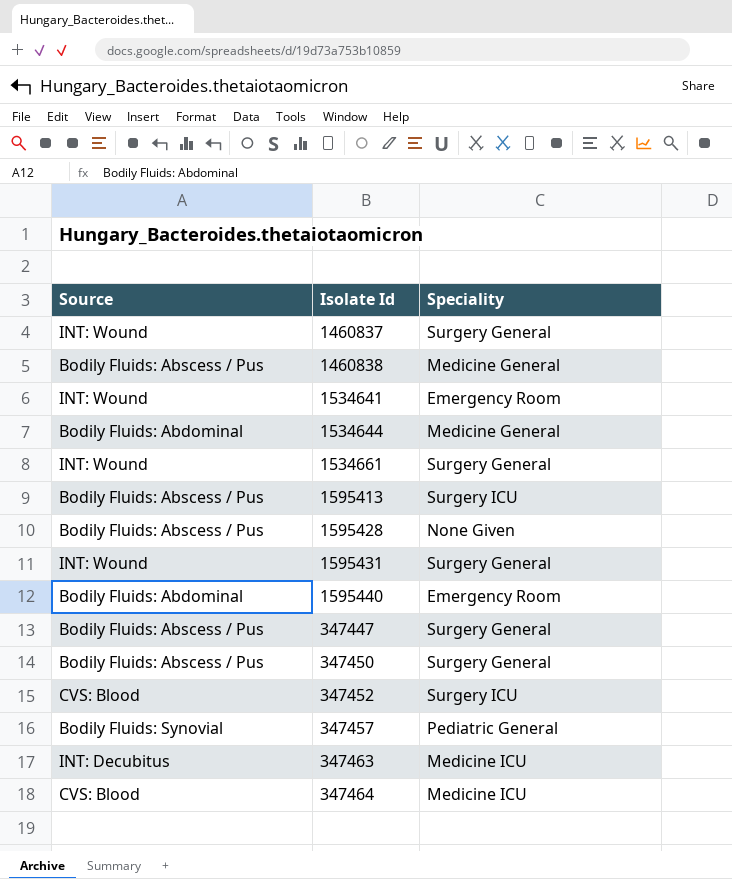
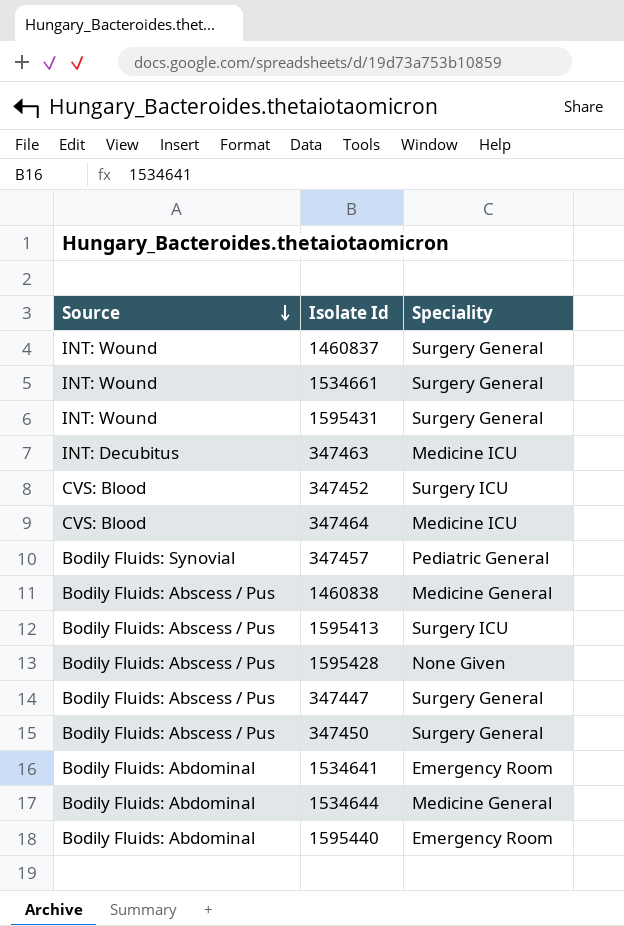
row order: none -> Source descending
1534641 | Source: INT: Wound -> Bodily Fluids: Abdominal

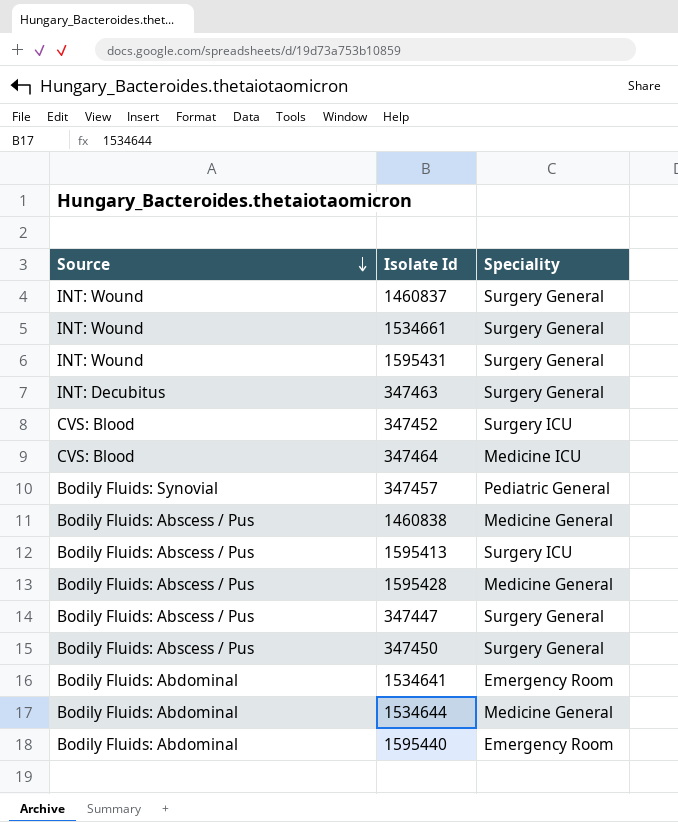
347463 | Speciality: Medicine ICU -> Surgery General
1595428 | Speciality: None Given -> Medicine General

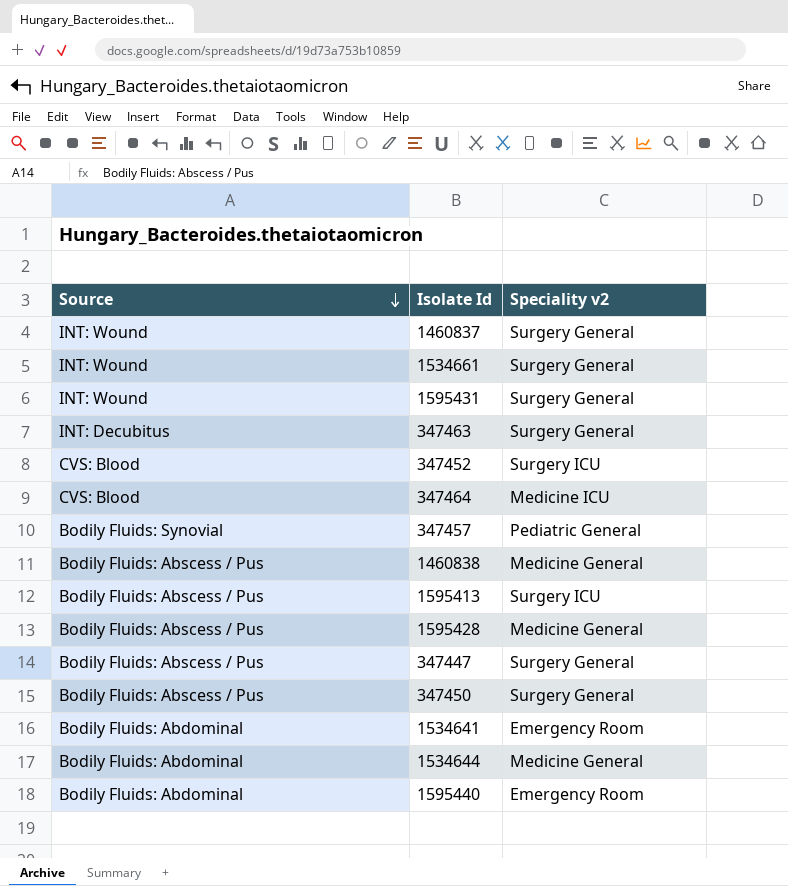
column name: Speciality -> Speciality v2

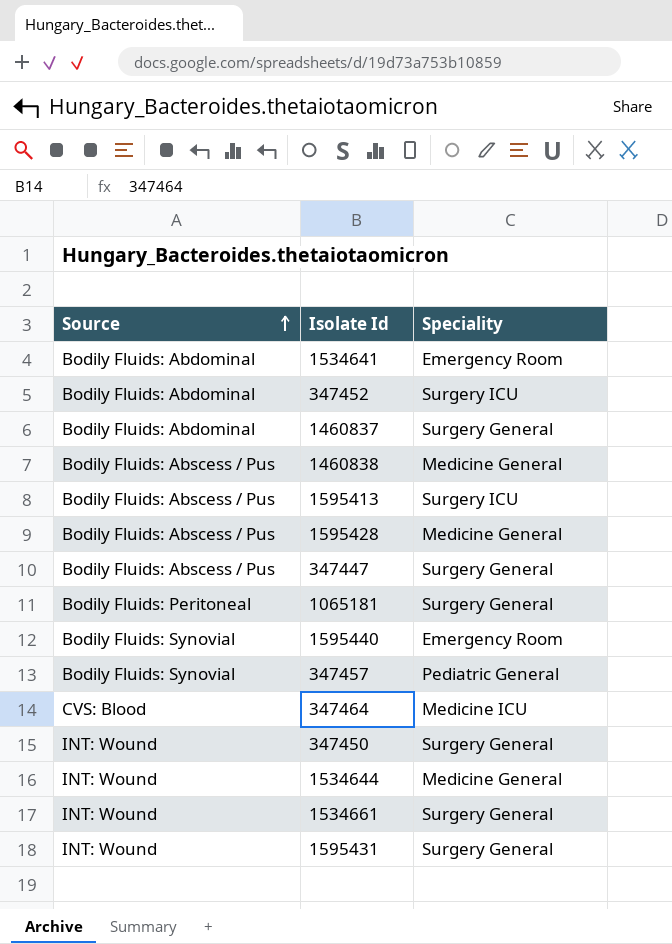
row order: Source descending -> Source ascending
column name: Speciality v2 -> Speciality
row 347463: INT: Decubitus | Surgery General -> none
347452 | Source: CVS: Blood -> Bodily Fluids: Abdominal
1460837 | Source: INT: Wound -> Bodily Fluids: Abdominal
row 1065181: none -> Bodily Fluids: Peritoneal | Surgery General
1595440 | Source: Bodily Fluids: Abdominal -> Bodily Fluids: Synovial
347450 | Source: Bodily Fluids: Abscess / Pus -> INT: Wound
1534644 | Source: Bodily Fluids: Abdominal -> INT: Wound

